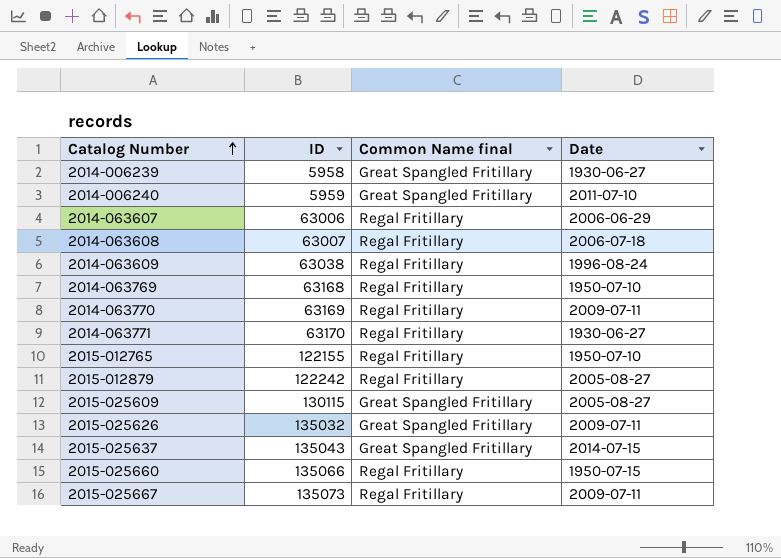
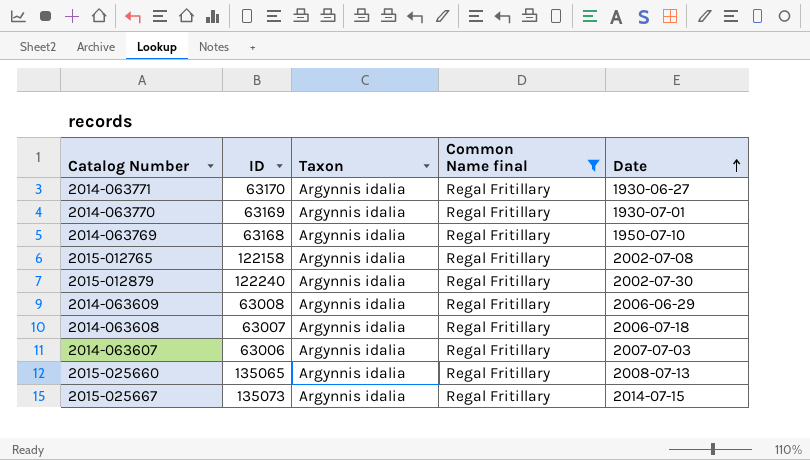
filter: none -> Common Name final = Regal Fritillary
row order: Catalog Number ascending -> Date ascending
column Taxon | position: none -> 3
2014-063770 | Date: 2009-07-11 -> 1930-07-01
2015-012765 | ID: 122155 -> 122158
2015-012765 | Date: 1950-07-10 -> 2002-07-08
2015-012879 | ID: 122242 -> 122240
2015-012879 | Date: 2005-08-27 -> 2002-07-30
2014-063609 | ID: 63038 -> 63008
2014-063609 | Date: 1996-08-24 -> 2006-06-29
2014-063607 | Date: 2006-06-29 -> 2007-07-03
2015-025660 | ID: 135066 -> 135065
2015-025660 | Date: 1950-07-15 -> 2008-07-13
2015-025667 | Date: 2009-07-11 -> 2014-07-15

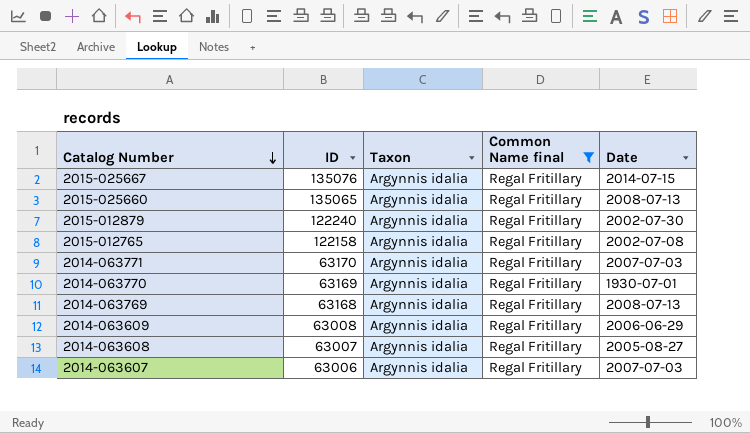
row order: Date ascending -> Catalog Number descending
2015-025667 | ID: 135073 -> 135076
2014-063771 | Date: 1930-06-27 -> 2007-07-03
2014-063769 | Date: 1950-07-10 -> 2008-07-13
2014-063608 | Date: 2006-07-18 -> 2005-08-27

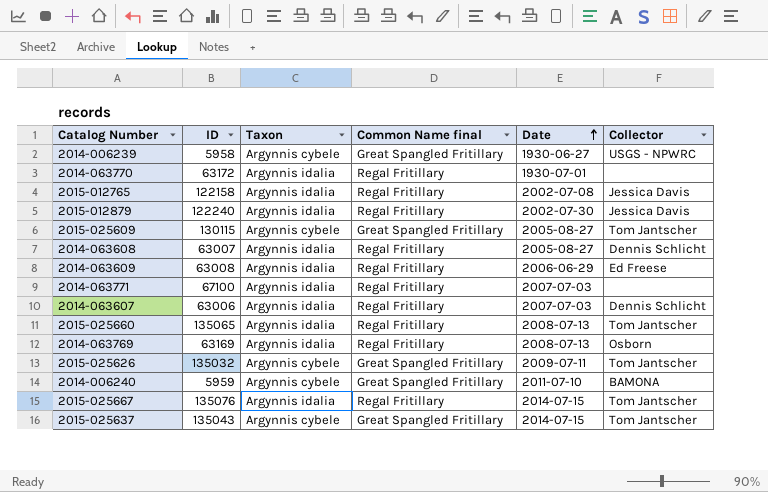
filter: Common Name final = Regal Fritillary -> none
row order: Catalog Number descending -> Date ascending
column Collector | position: none -> 6
2014-063770 | ID: 63169 -> 63172
2014-063771 | ID: 63170 -> 67100
2014-063769 | ID: 63168 -> 63169

